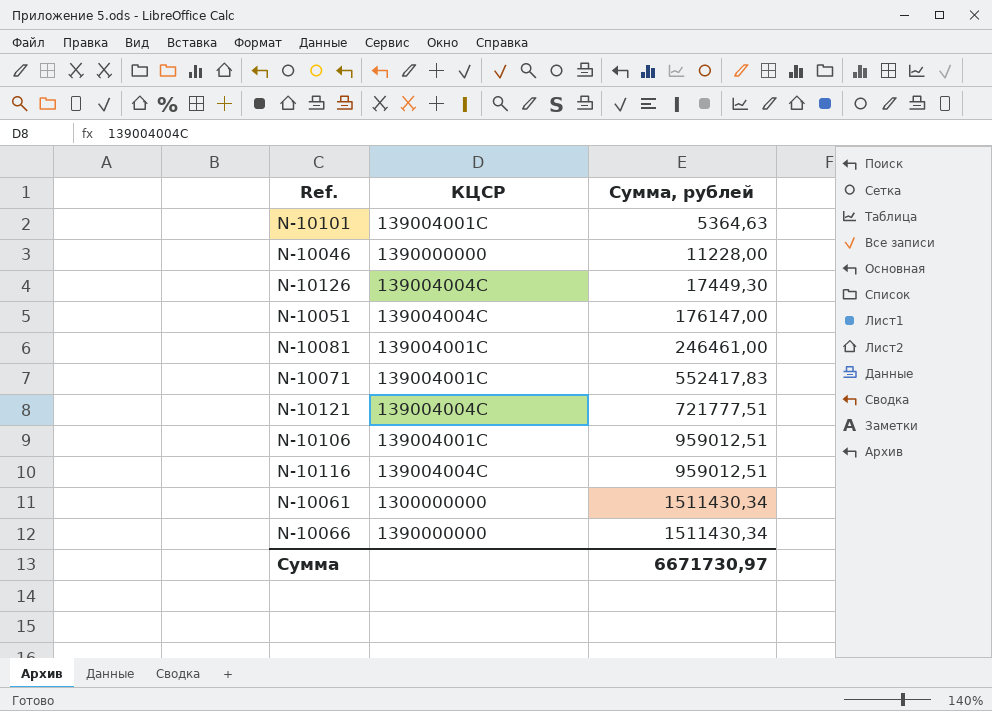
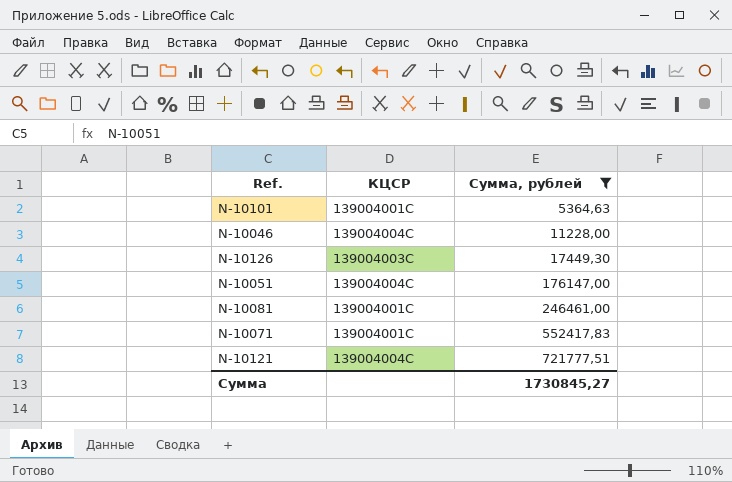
filter: none -> Сумма, рублей <= 721777,51
N-10046 | КЦСР: 1390000000 -> 139004004С
N-10126 | КЦСР: 139004004С -> 139004003С
Сумма | Сумма, рублей: 6671730,97 -> 1730845,27

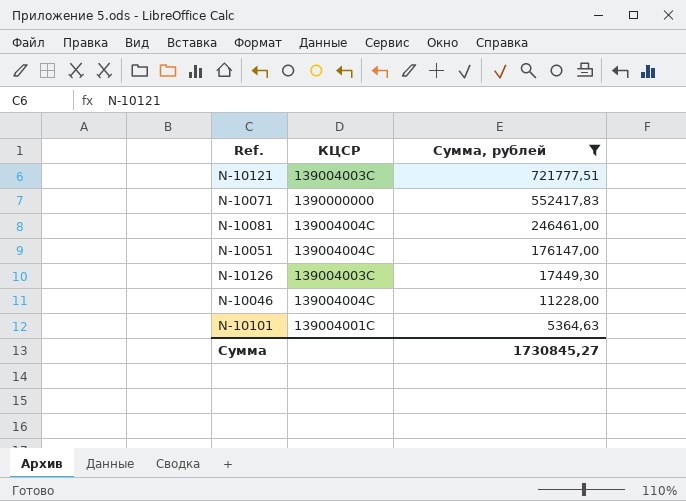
row order: Сумма, рублей ascending -> Сумма, рублей descending
N-10121 | КЦСР: 139004004С -> 139004003С
N-10071 | КЦСР: 139004001С -> 1390000000
N-10081 | КЦСР: 139004001С -> 139004004С

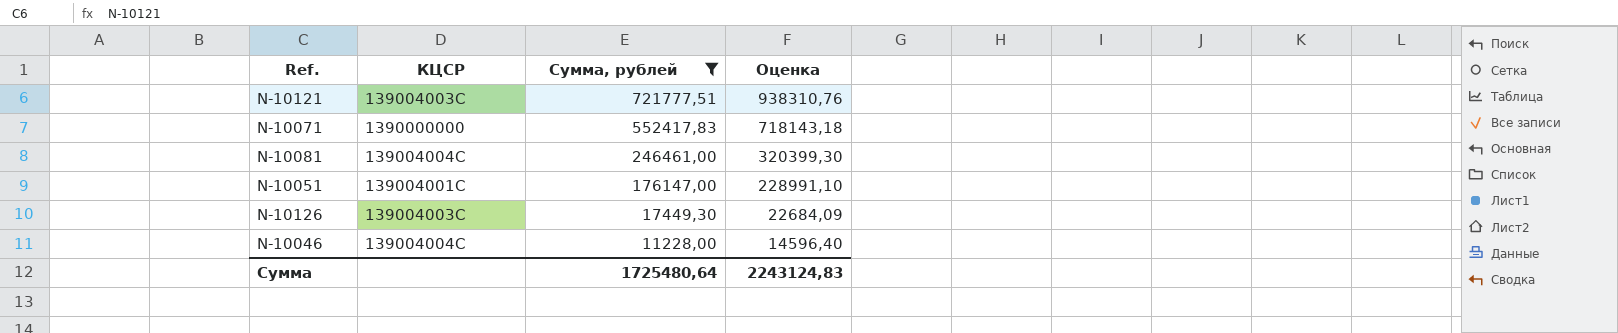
column Оценка | formula: none -> [Сумма, рублей] * 1,3
row N-10101: 139004001С | 5364,63 -> none
N-10051 | КЦСР: 139004004С -> 139004001С
Сумма | Сумма, рублей: 1730845,27 -> 1725480,64

